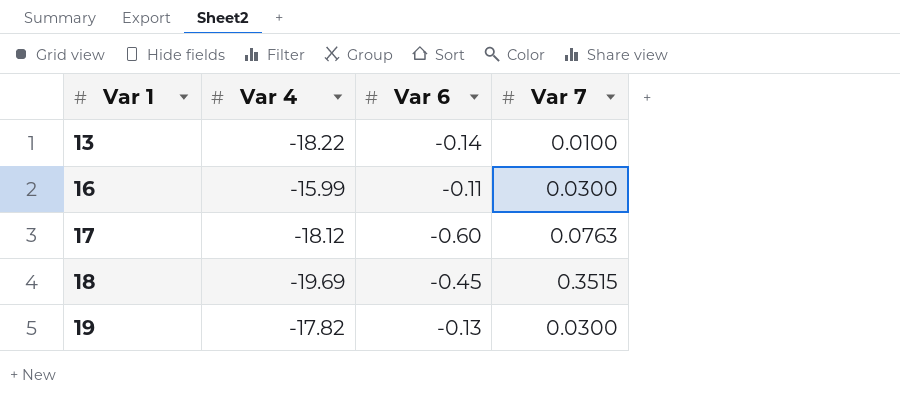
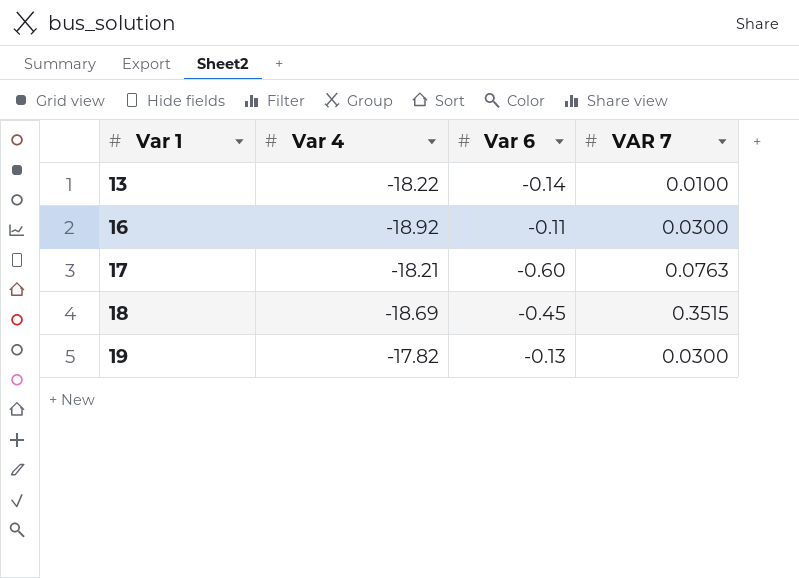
column name: Var 7 -> VAR 7
16 | Var 4: -15.99 -> -18.92
17 | Var 4: -18.12 -> -18.21
18 | Var 4: -19.69 -> -18.69

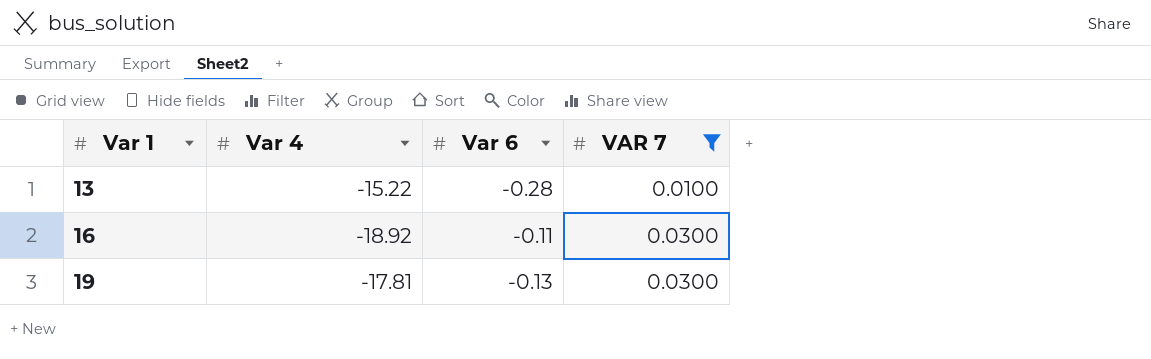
filter: none -> VAR 7 <= 0.0300
13 | Var 4: -18.22 -> -15.22
13 | Var 6: -0.14 -> -0.28
19 | Var 4: -17.82 -> -17.81

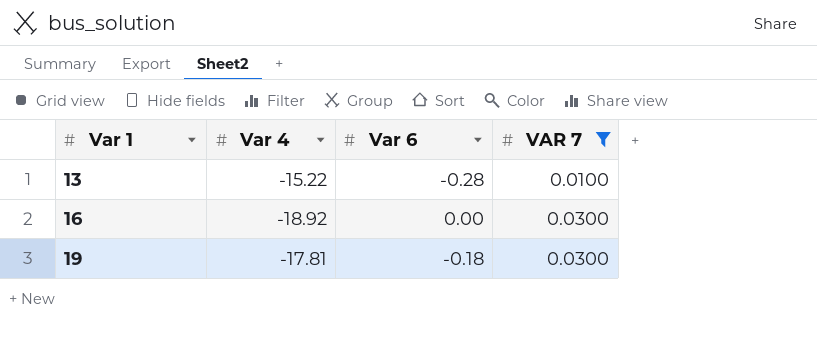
16 | Var 6: -0.11 -> 0.00
19 | Var 6: -0.13 -> -0.18

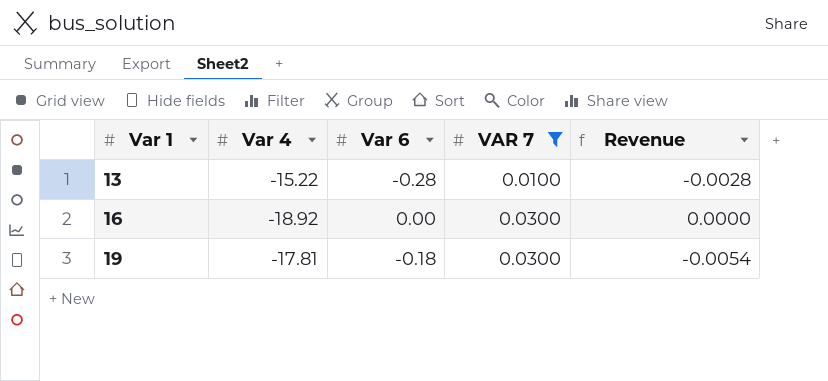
column Revenue | formula: none -> [Var 6] * [VAR 7]

